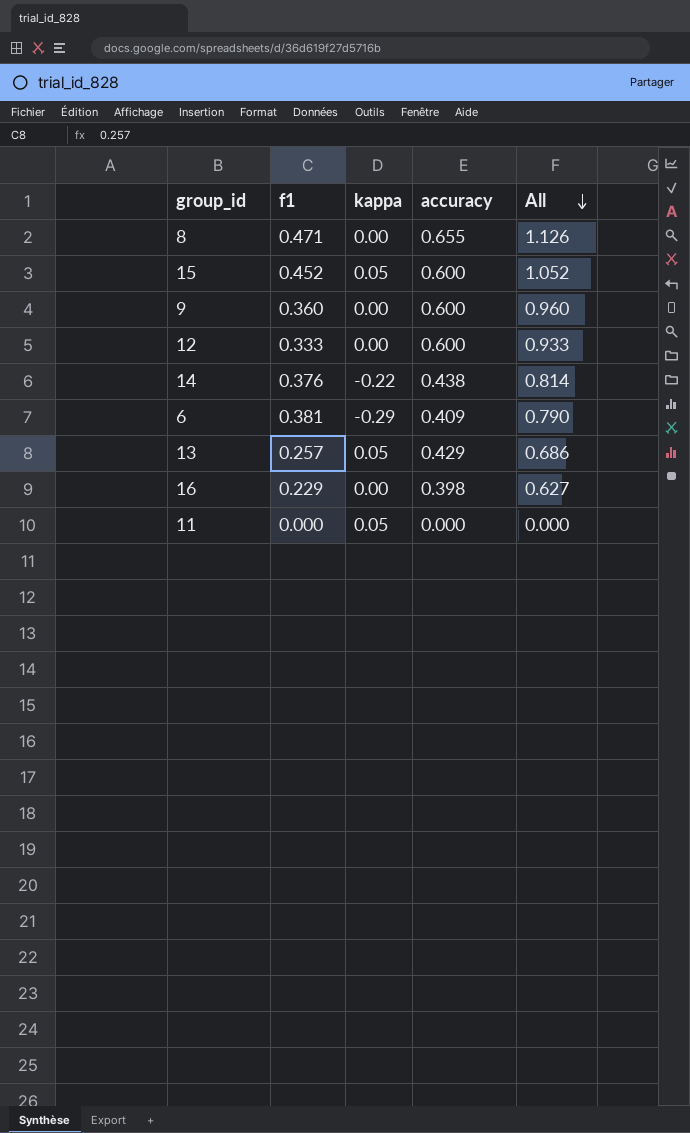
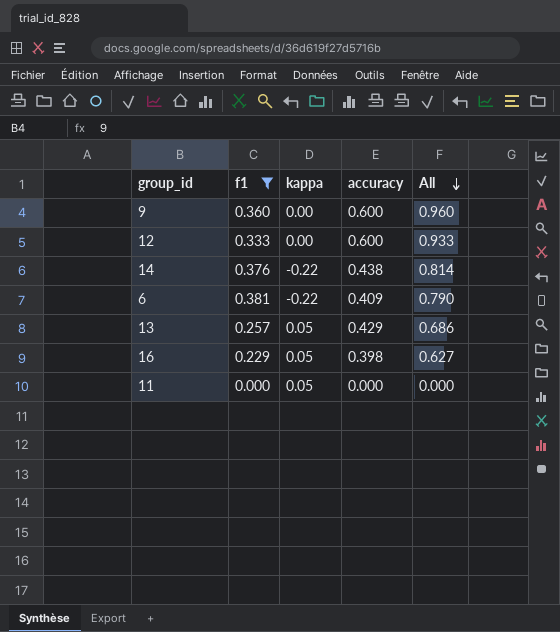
filter: none -> f1 <= 0.381
6 | kappa: -0.29 -> -0.22
16 | kappa: 0.00 -> 0.05

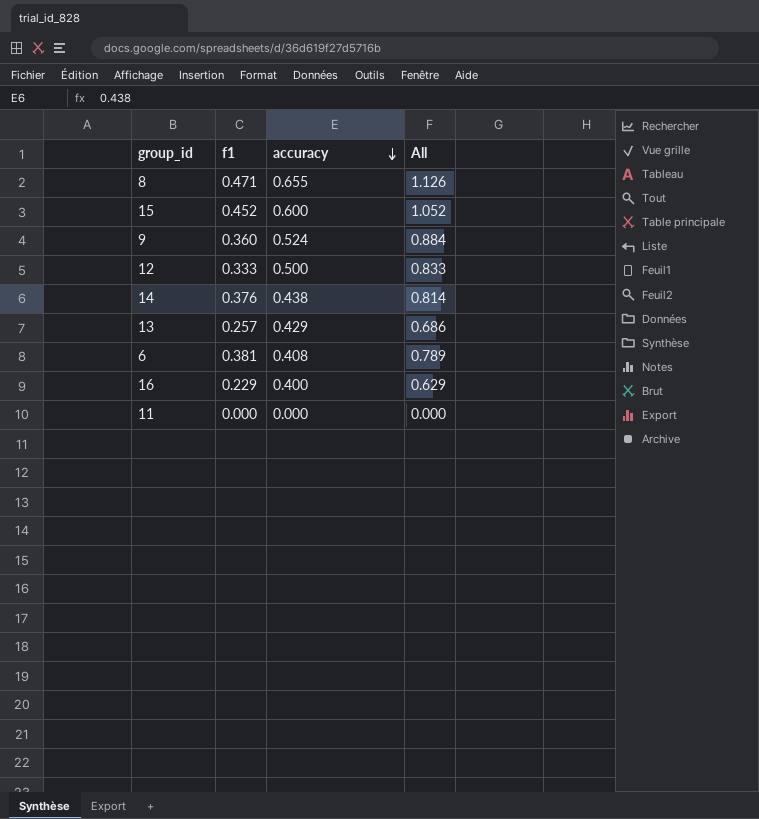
filter: f1 <= 0.381 -> none
row order: All descending -> accuracy descending
column kappa | position: 3 -> none
9 | accuracy: 0.600 -> 0.524
9 | All: 0.960 -> 0.884
12 | accuracy: 0.600 -> 0.500
12 | All: 0.933 -> 0.833
6 | accuracy: 0.409 -> 0.408
6 | All: 0.790 -> 0.789
16 | accuracy: 0.398 -> 0.400
16 | All: 0.627 -> 0.629

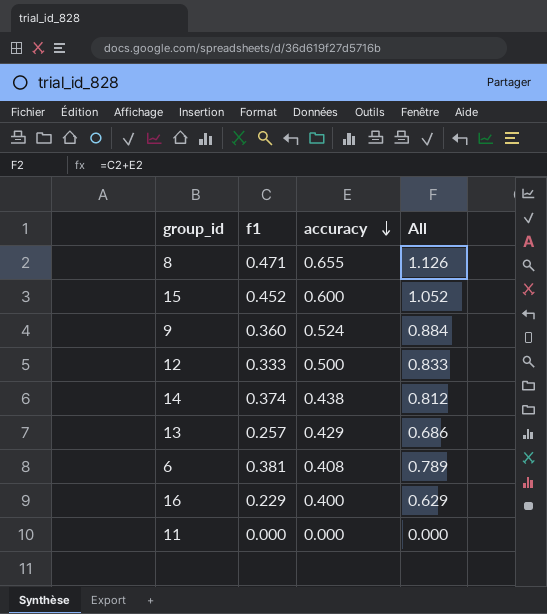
14 | f1: 0.376 -> 0.374
14 | All: 0.814 -> 0.812

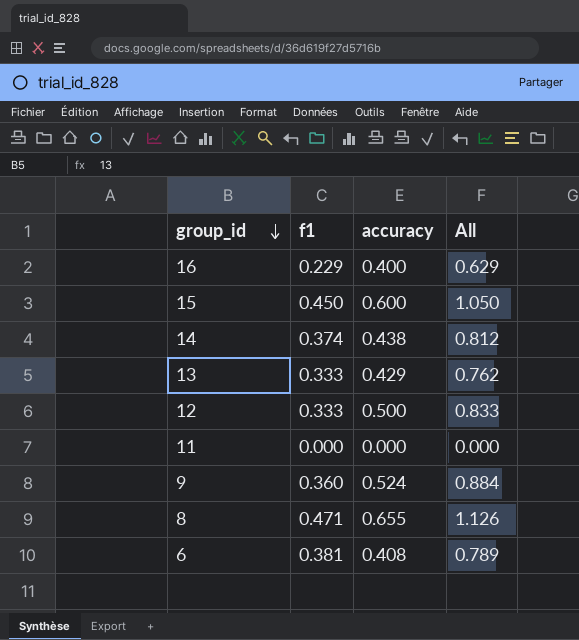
row order: accuracy descending -> group_id descending
15 | f1: 0.452 -> 0.450
15 | All: 1.052 -> 1.050
13 | f1: 0.257 -> 0.333
13 | All: 0.686 -> 0.762

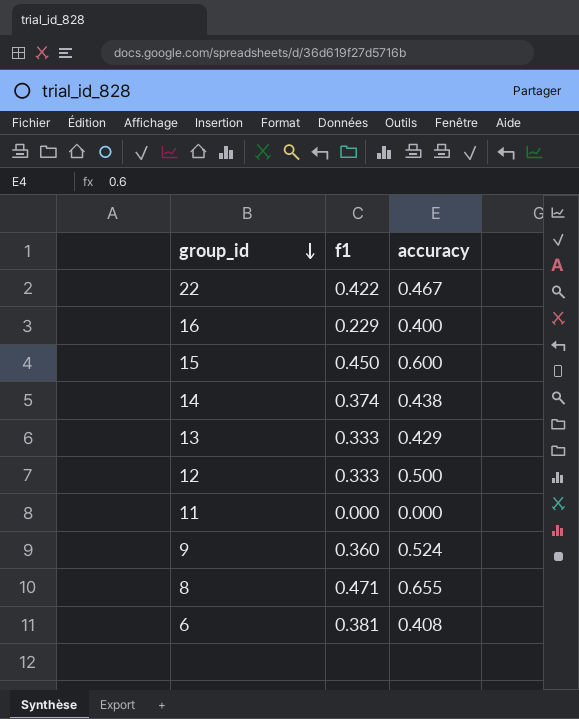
column All | formula: [f1] + [accuracy] -> none
row 22: none -> 0.422 | 0.467

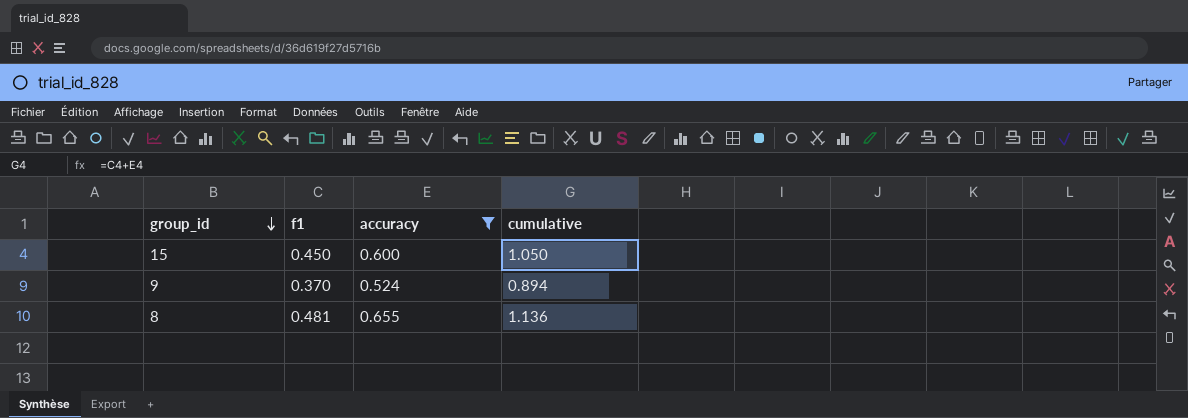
filter: none -> accuracy >= 0.524
column cumulative | formula: none -> [f1] + [accuracy]
9 | f1: 0.360 -> 0.370
8 | f1: 0.471 -> 0.481

